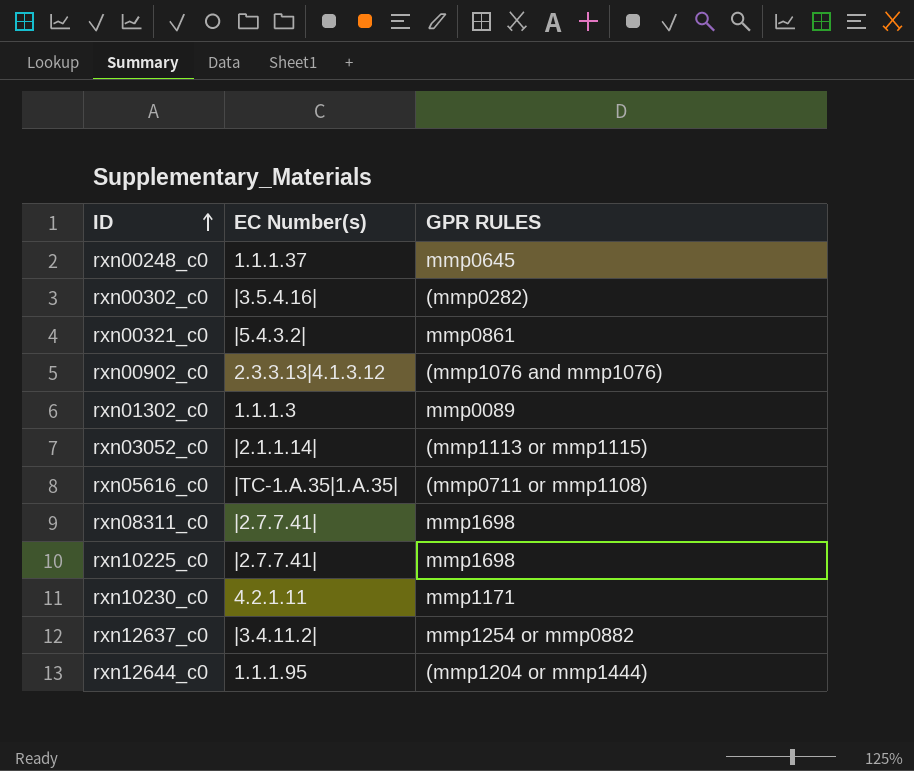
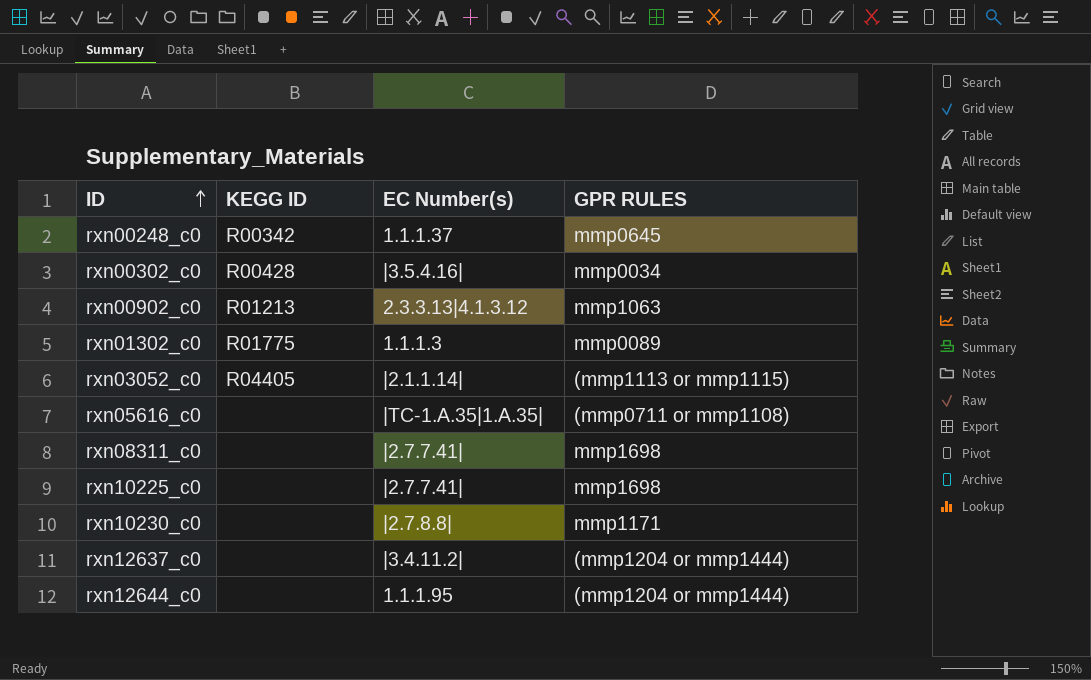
column KEGG ID | position: none -> 2
row rxn00321_c0: |5.4.3.2| | mmp0861 -> none
rxn00302_c0 | GPR RULES: (mmp0282) -> mmp0034
rxn00902_c0 | GPR RULES: (mmp1076 and mmp1076) -> mmp1063
rxn10230_c0 | EC Number(s): 4.2.1.11 -> |2.7.8.8|
rxn12637_c0 | GPR RULES: mmp1254 or mmp0882 -> (mmp1204 or mmp1444)

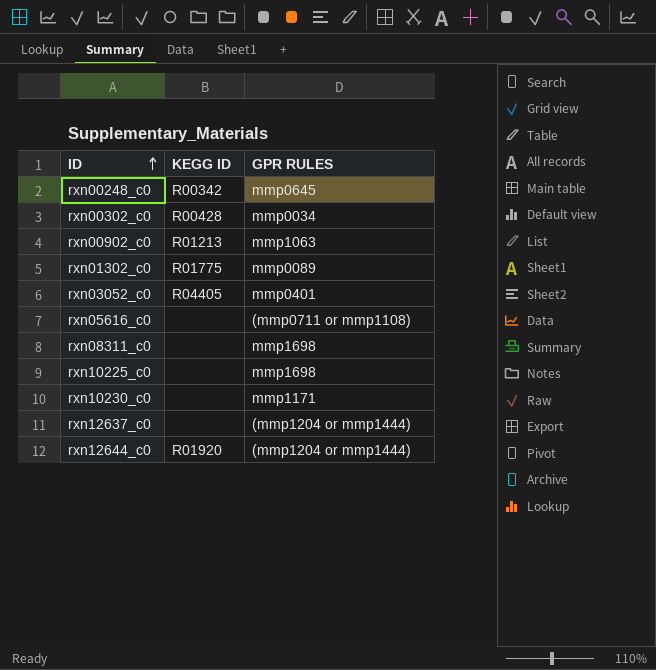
column EC Number(s) | position: 3 -> none
rxn03052_c0 | GPR RULES: (mmp1113 or mmp1115) -> mmp0401
rxn12644_c0 | KEGG ID: none -> R01920

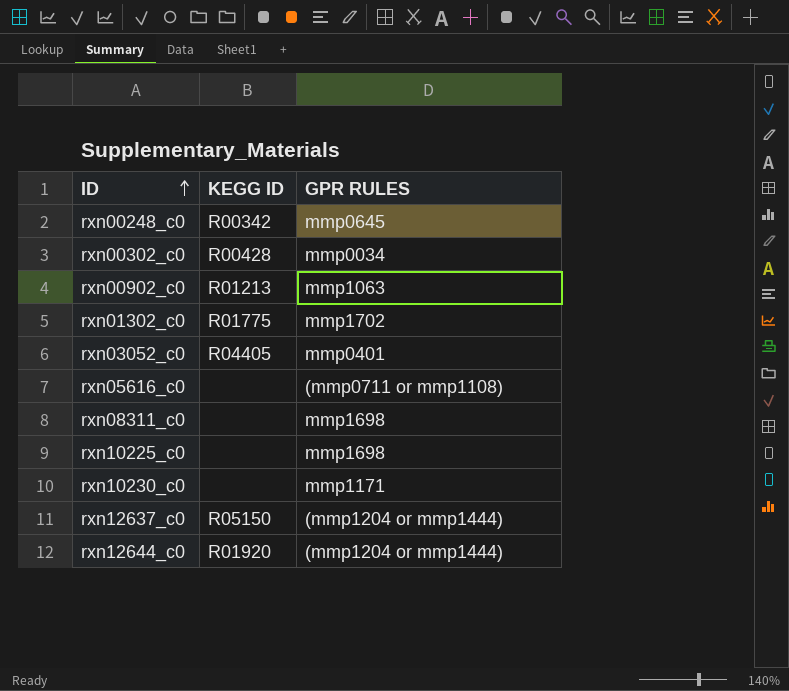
rxn01302_c0 | GPR RULES: mmp0089 -> mmp1702
rxn12637_c0 | KEGG ID: none -> R05150

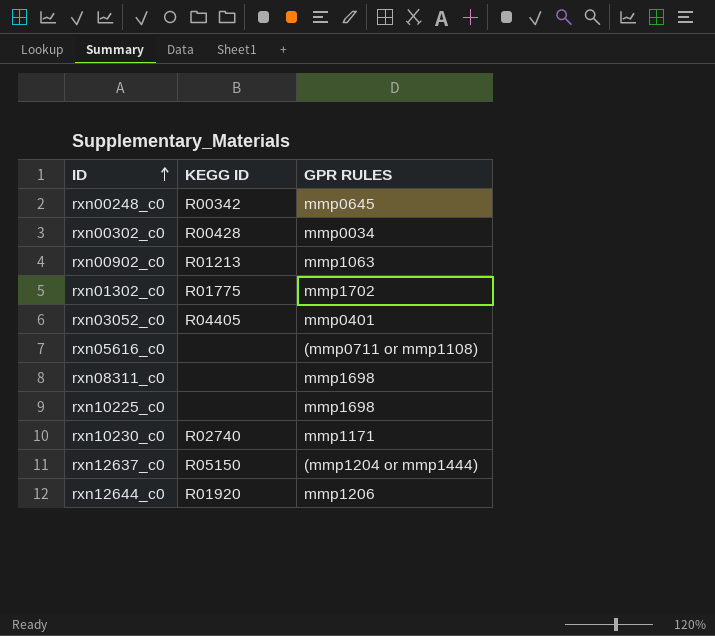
rxn10230_c0 | KEGG ID: none -> R02740
rxn12644_c0 | GPR RULES: (mmp1204 or mmp1444) -> mmp1206

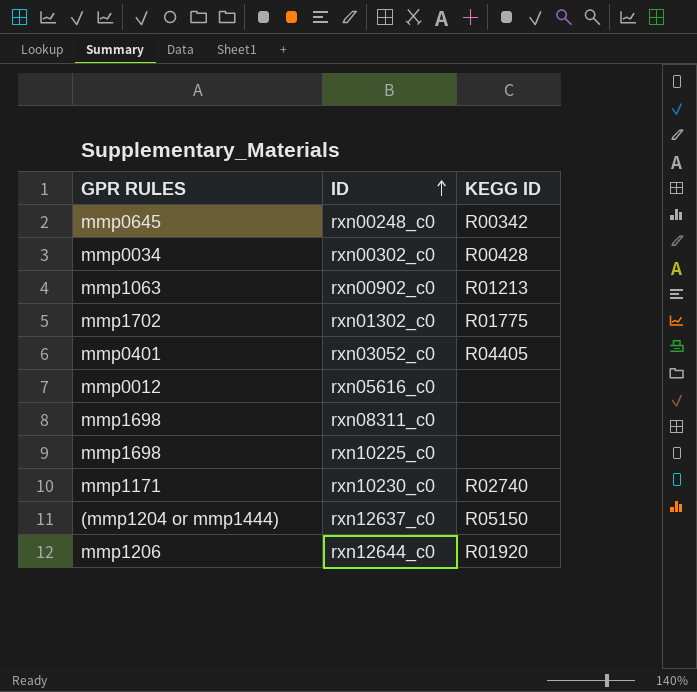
column GPR RULES | position: 3 -> 1
rxn05616_c0 | GPR RULES: (mmp0711 or mmp1108) -> mmp0012

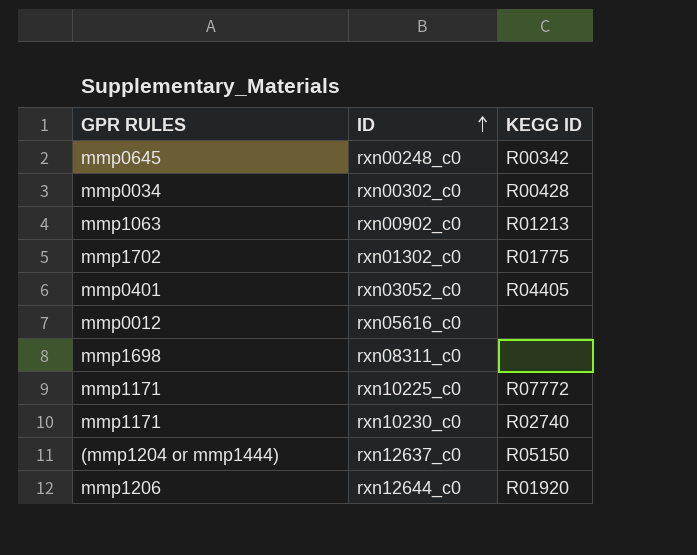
rxn10225_c0 | GPR RULES: mmp1698 -> mmp1171
rxn10225_c0 | KEGG ID: none -> R07772

